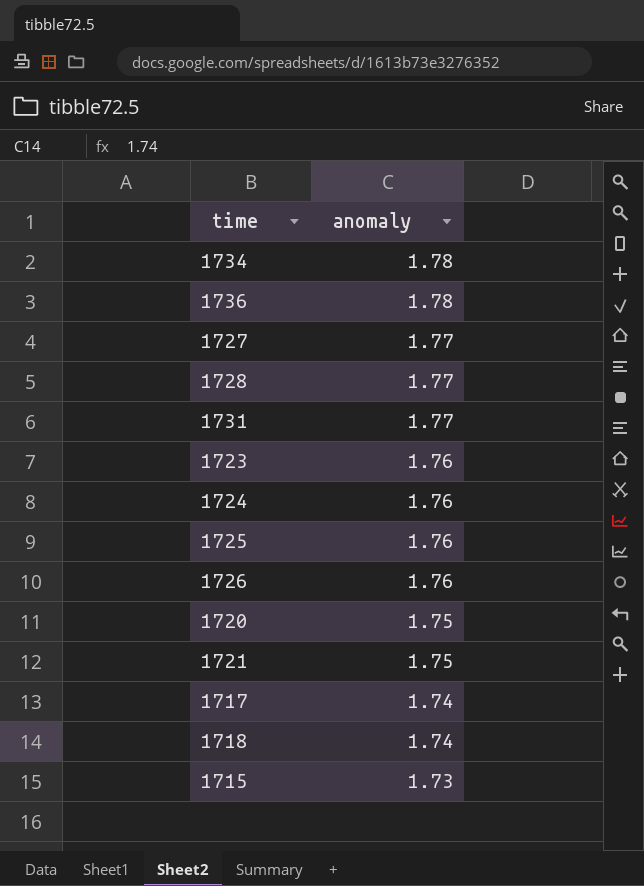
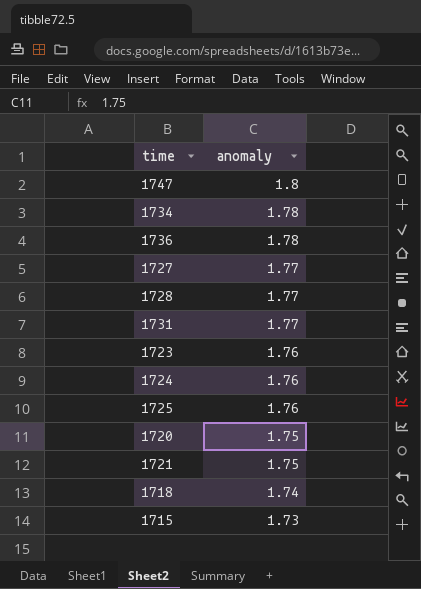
row 1726: 1.76 -> none
row 1717: 1.74 -> none
row 1747: none -> 1.8

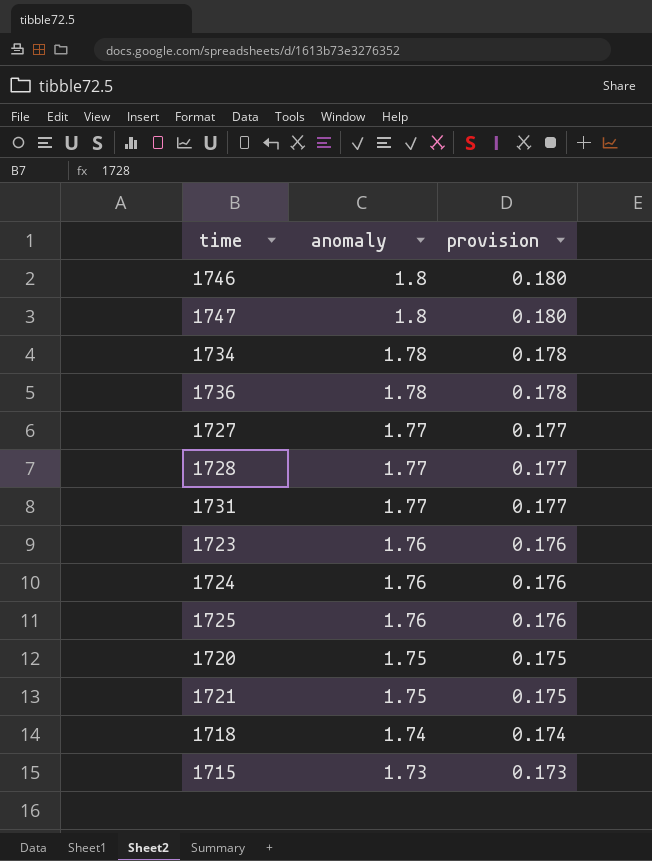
column provision | formula: none -> [anomaly] * 0.1
row 1746: none -> 1.8 | 0.180

